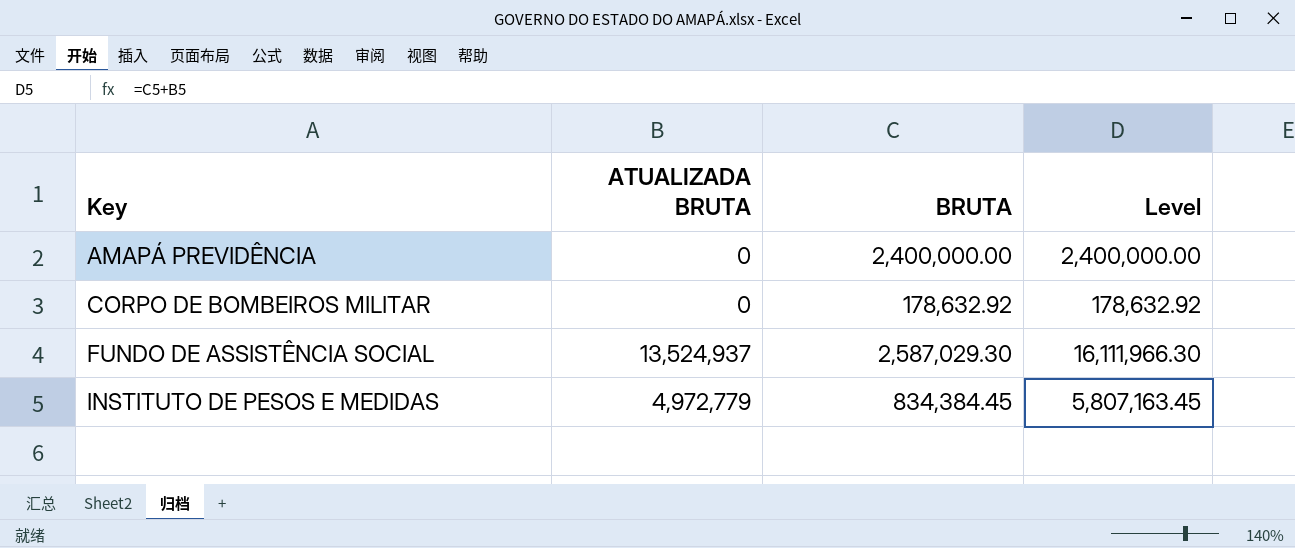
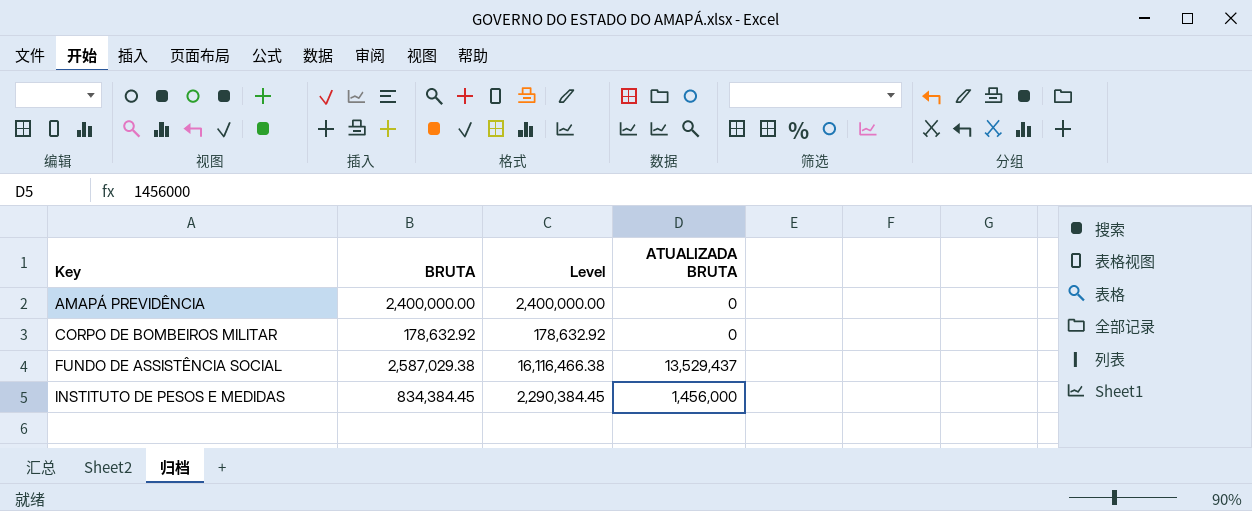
column ATUALIZADA BRUTA | position: 2 -> 4
FUNDO DE ASSISTÊNCIA SOCIAL | BRUTA: 2,587,029.30 -> 2,587,029.38
FUNDO DE ASSISTÊNCIA SOCIAL | Level: 16,111,966.30 -> 16,116,466.38
FUNDO DE ASSISTÊNCIA SOCIAL | ATUALIZADA BRUTA: 13,524,937 -> 13,529,437
INSTITUTO DE PESOS E MEDIDAS | Level: 5,807,163.45 -> 2,290,384.45
INSTITUTO DE PESOS E MEDIDAS | ATUALIZADA BRUTA: 4,972,779 -> 1,456,000

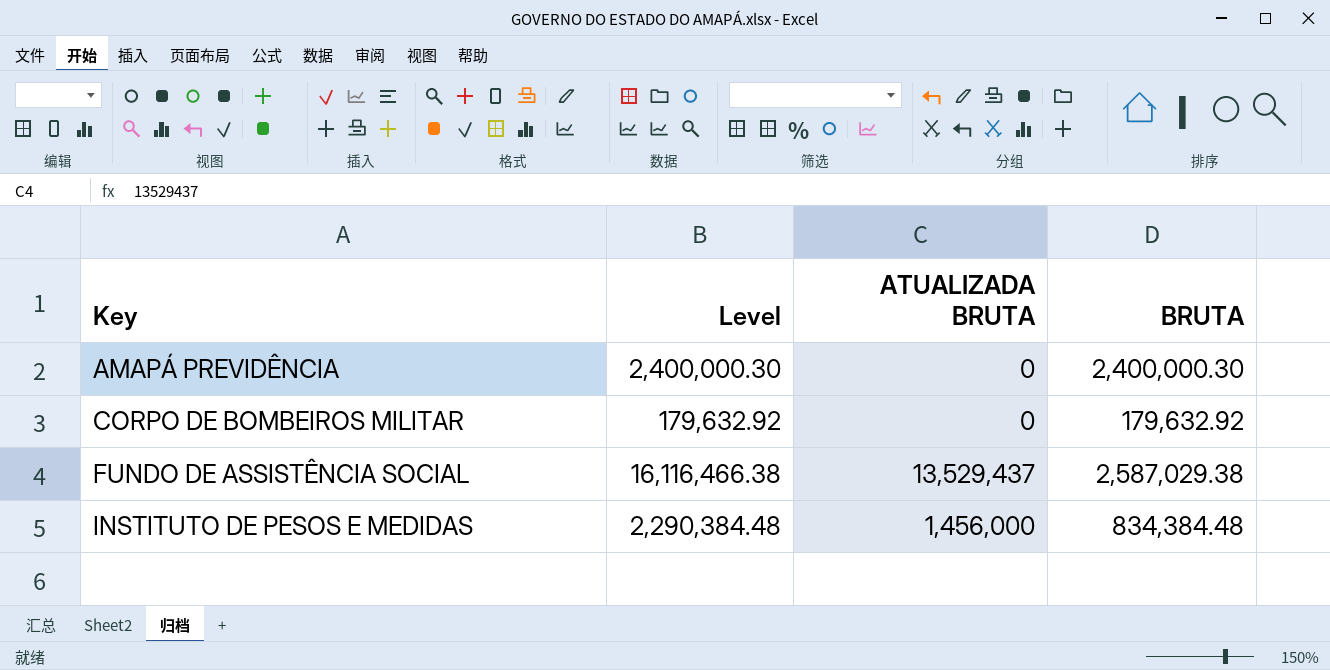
column BRUTA | position: 2 -> 4
AMAPÁ PREVIDÊNCIA | Level: 2,400,000.00 -> 2,400,000.30
AMAPÁ PREVIDÊNCIA | BRUTA: 2,400,000.00 -> 2,400,000.30
CORPO DE BOMBEIROS MILITAR | Level: 178,632.92 -> 179,632.92
CORPO DE BOMBEIROS MILITAR | BRUTA: 178,632.92 -> 179,632.92
INSTITUTO DE PESOS E MEDIDAS | Level: 2,290,384.45 -> 2,290,384.48
INSTITUTO DE PESOS E MEDIDAS | BRUTA: 834,384.45 -> 834,384.48

